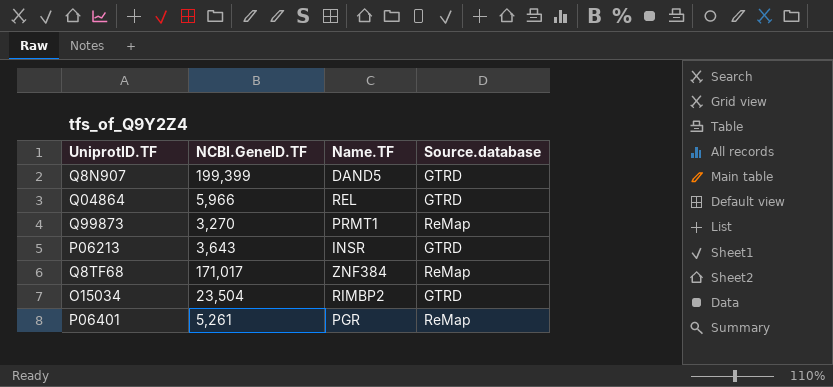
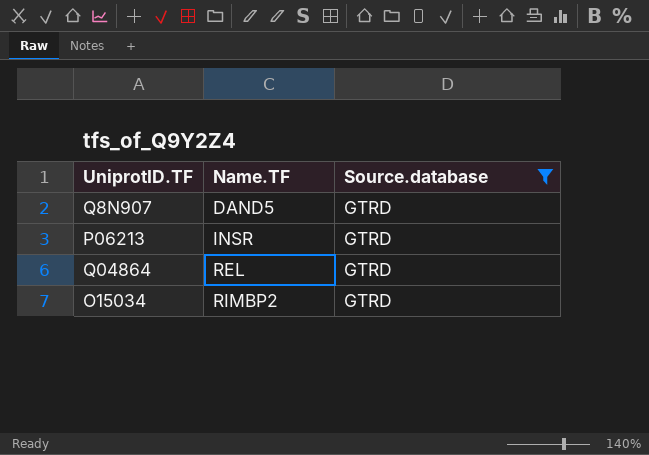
filter: none -> Source.database = GTRD
row order: none -> Name.TF ascending
column NCBI.GeneID.TF | position: 2 -> none

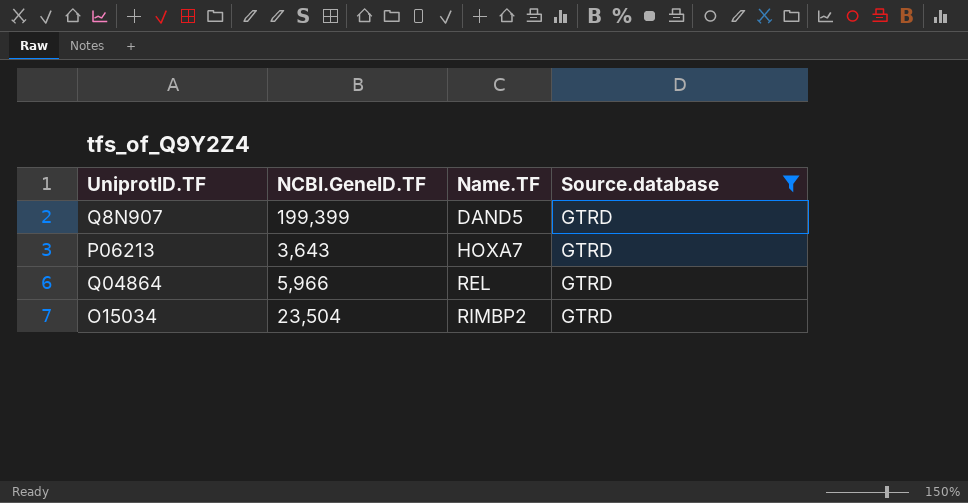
column NCBI.GeneID.TF | position: none -> 2
P06213 | Name.TF: INSR -> HOXA7

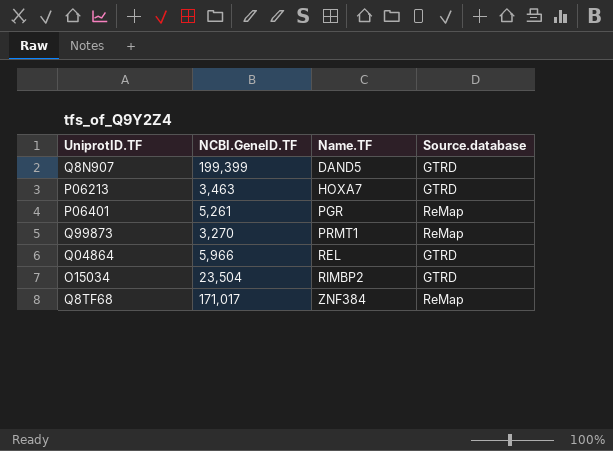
filter: Source.database = GTRD -> none
P06213 | NCBI.GeneID.TF: 3,643 -> 3,463

